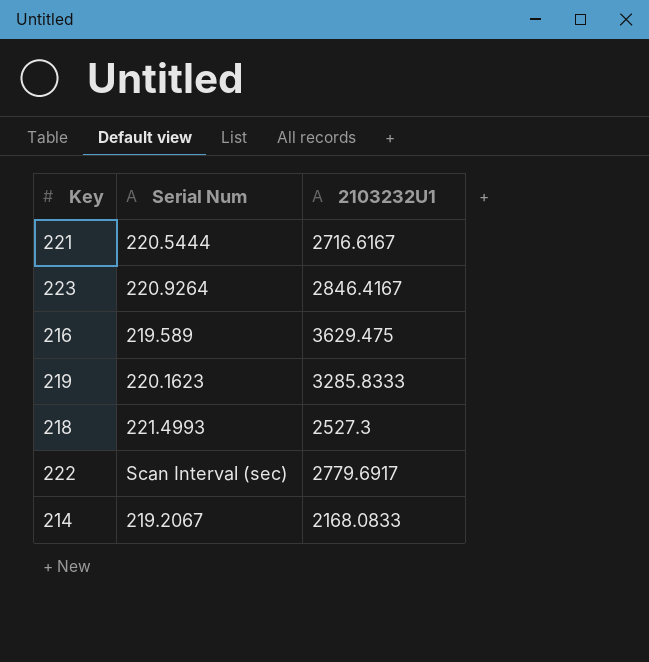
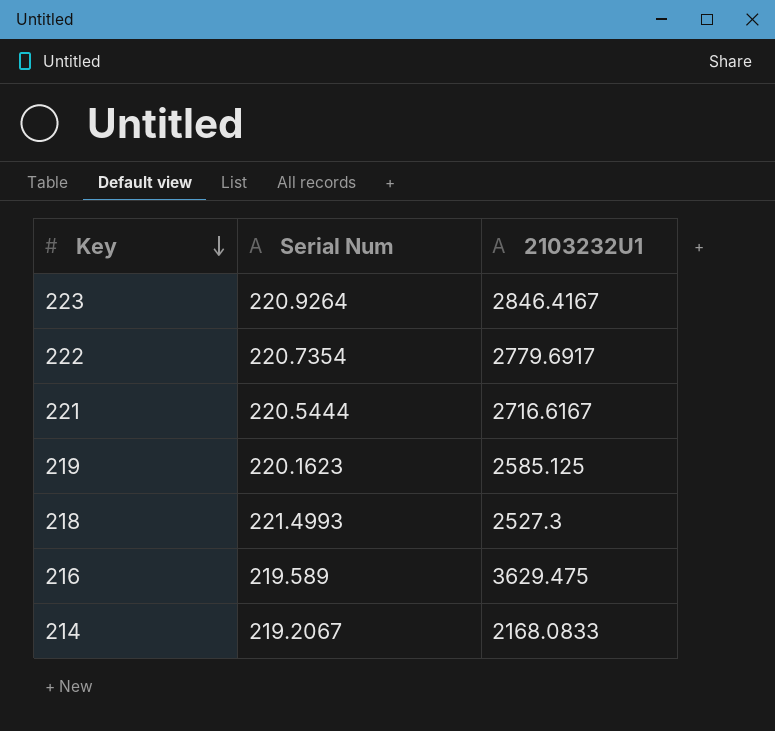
row order: none -> Key descending
222 | Serial Num: Scan Interval (sec) -> 220.7354
219 | 2103232U1: 3285.8333 -> 2585.125

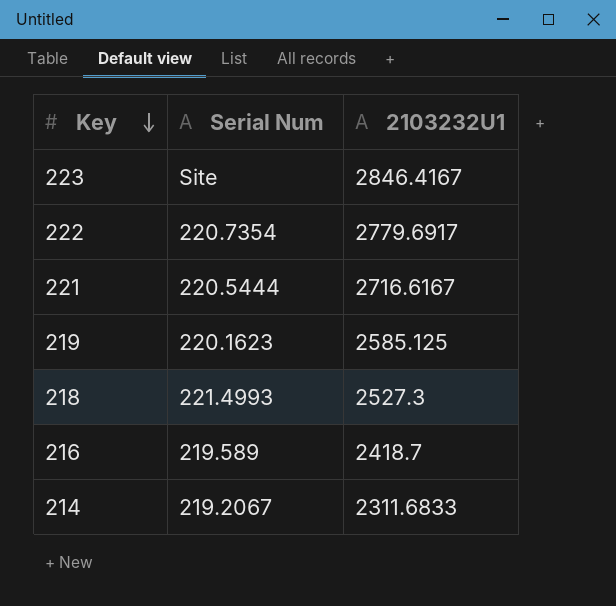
223 | Serial Num: 220.9264 -> Site
216 | 2103232U1: 3629.475 -> 2418.7
214 | 2103232U1: 2168.0833 -> 2311.6833

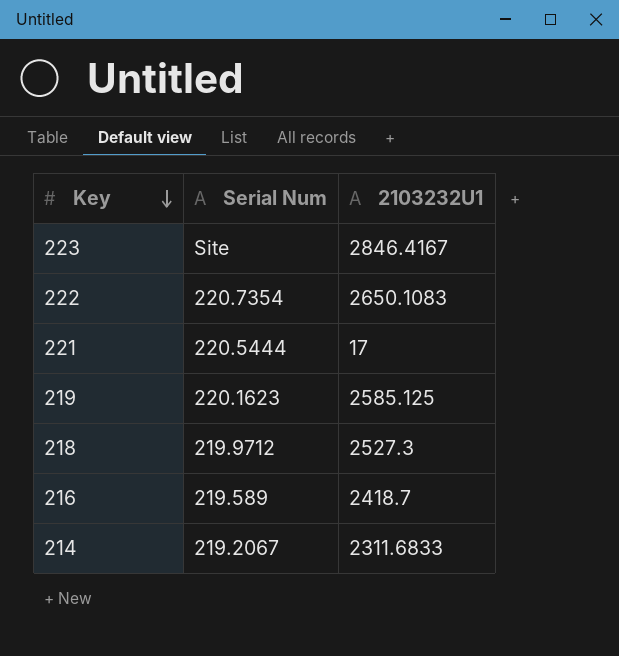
222 | 2103232U1: 2779.6917 -> 2650.1083
221 | 2103232U1: 2716.6167 -> 17
218 | Serial Num: 221.4993 -> 219.9712

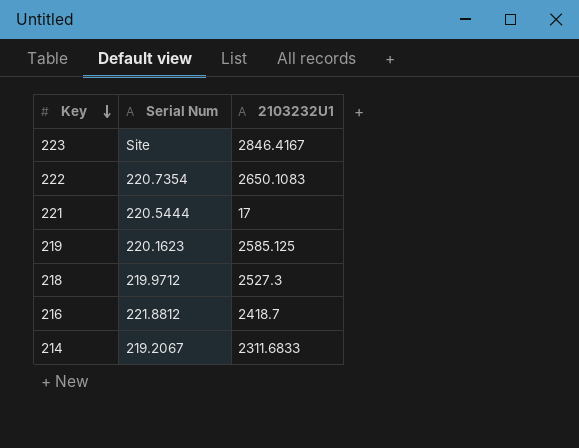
216 | Serial Num: 219.589 -> 221.8812

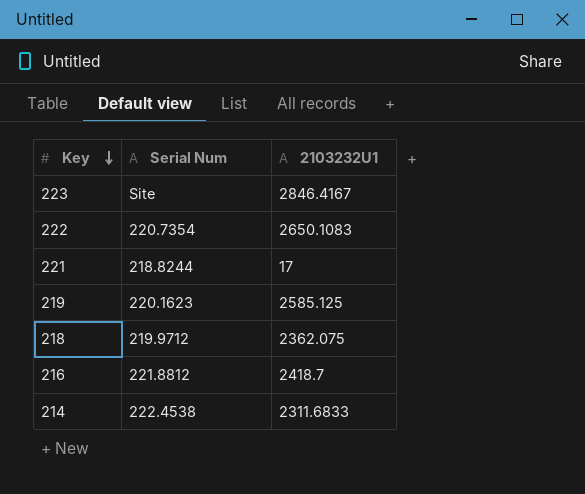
221 | Serial Num: 220.5444 -> 218.8244
218 | 2103232U1: 2527.3 -> 2362.075
214 | Serial Num: 219.2067 -> 222.4538

